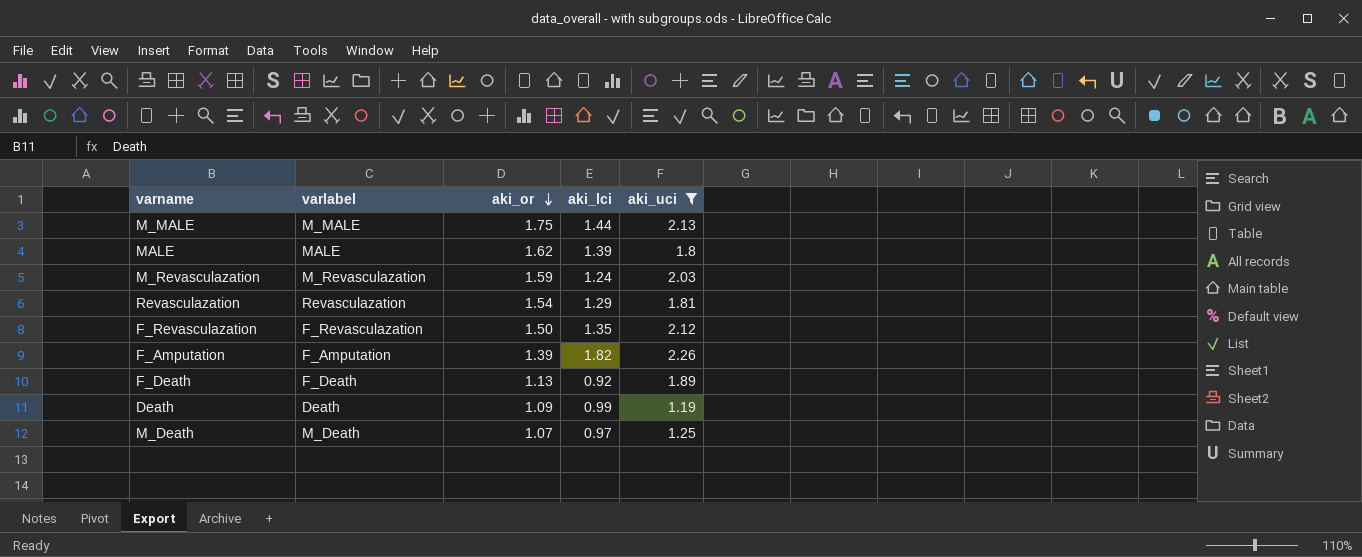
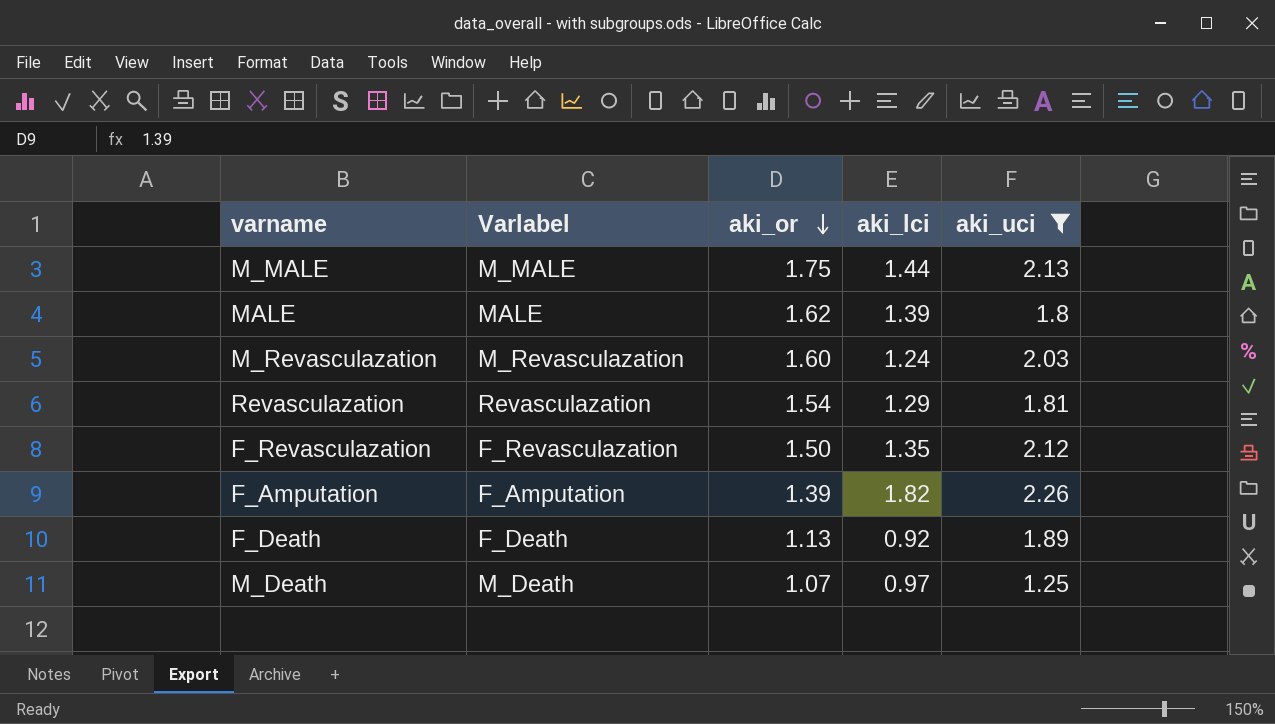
column name: varlabel -> Varlabel
row Death: Death | 1.09 | 0.99 | 1.19 -> none
M_Revasculazation | aki_or: 1.59 -> 1.60

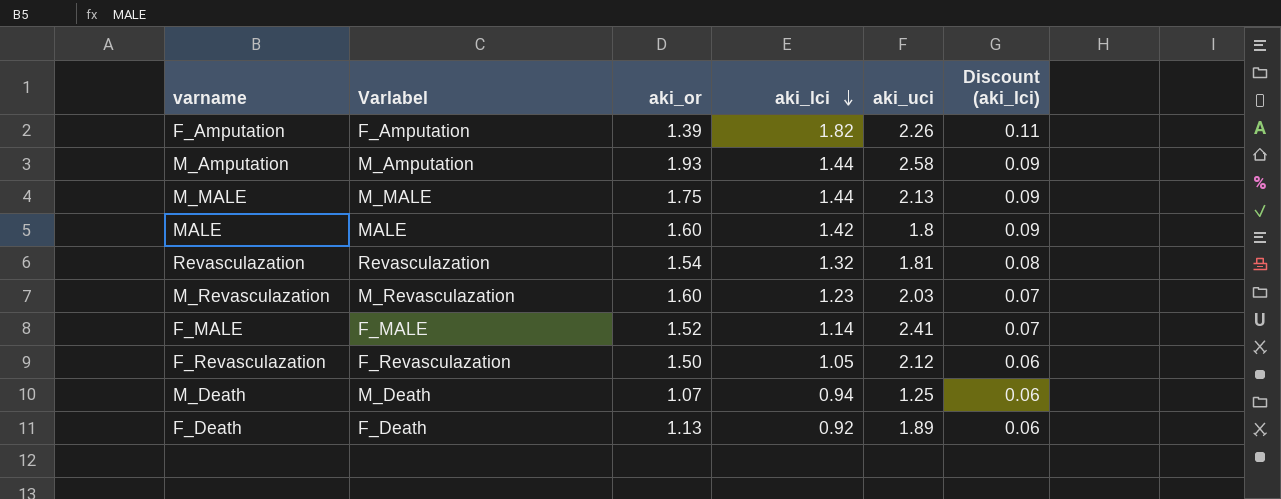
filter: aki_uci <= 2.26 -> none
row order: aki_or descending -> aki_lci descending
column Discount (aki_lci) | formula: none -> [aki_lci] * 0.06
MALE | aki_or: 1.62 -> 1.60
MALE | aki_lci: 1.39 -> 1.42
Revasculazation | aki_lci: 1.29 -> 1.32
M_Revasculazation | aki_lci: 1.24 -> 1.23
F_Revasculazation | aki_lci: 1.35 -> 1.05
M_Death | aki_lci: 0.97 -> 0.94

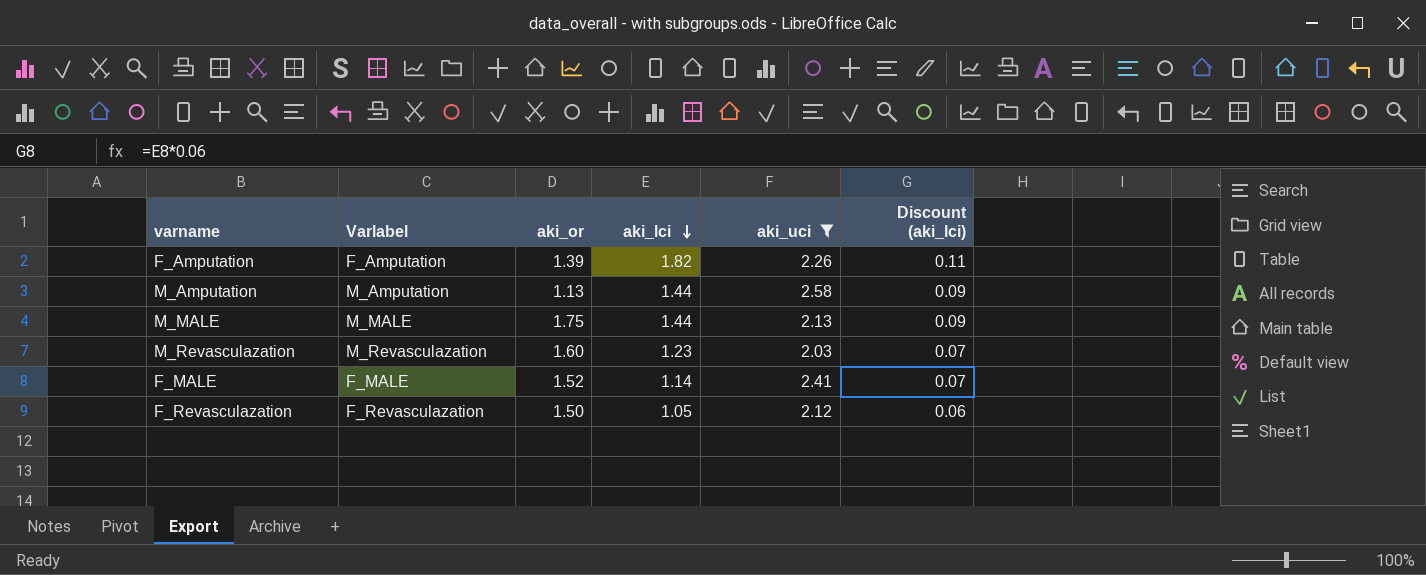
filter: none -> aki_uci >= 2.03
M_Amputation | aki_or: 1.93 -> 1.13

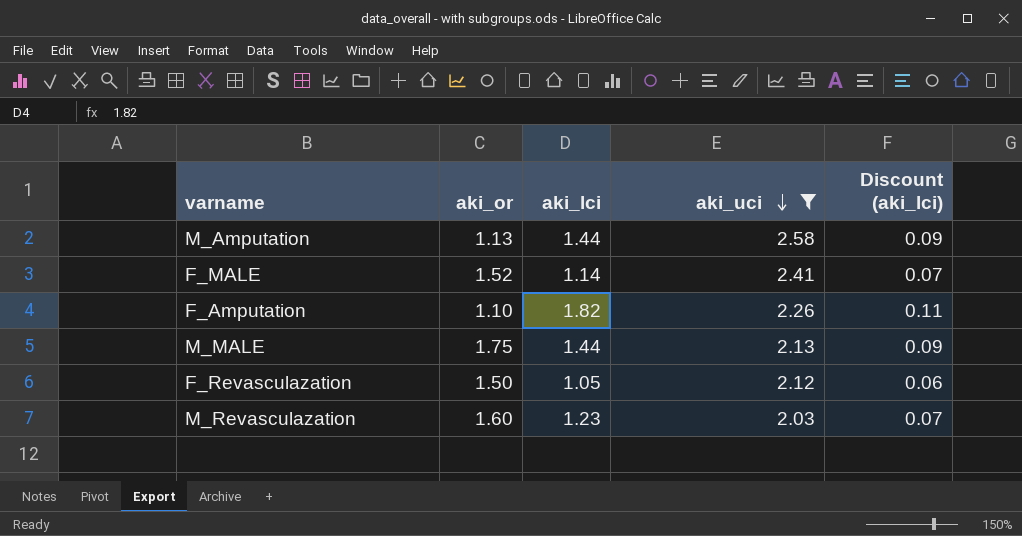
row order: aki_lci descending -> aki_uci descending
column Varlabel | position: 2 -> none
F_Amputation | aki_or: 1.39 -> 1.10

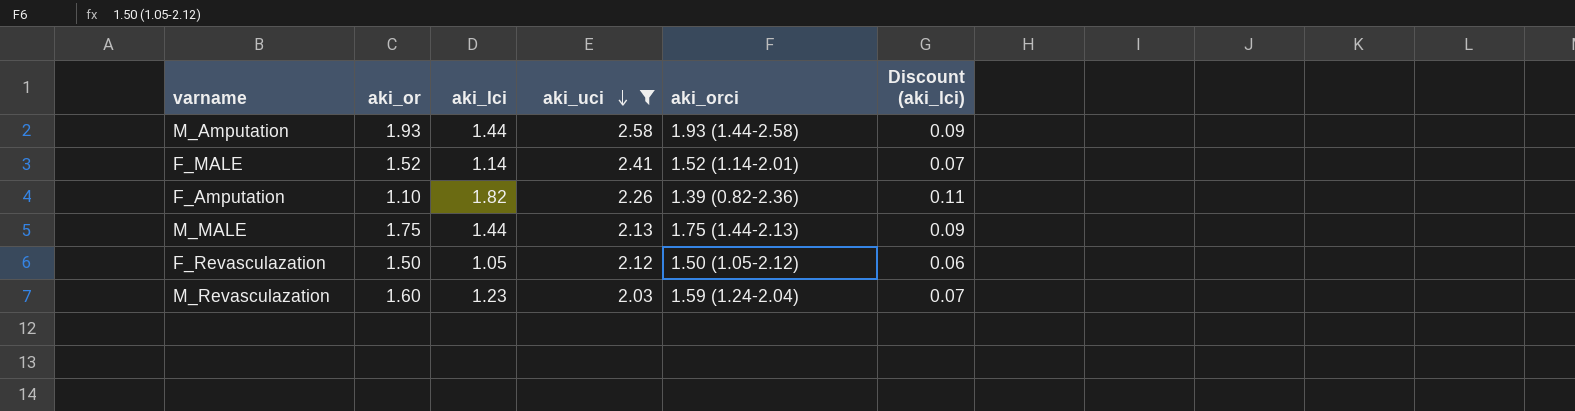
column aki_orci | position: none -> 5
M_Amputation | aki_or: 1.13 -> 1.93

